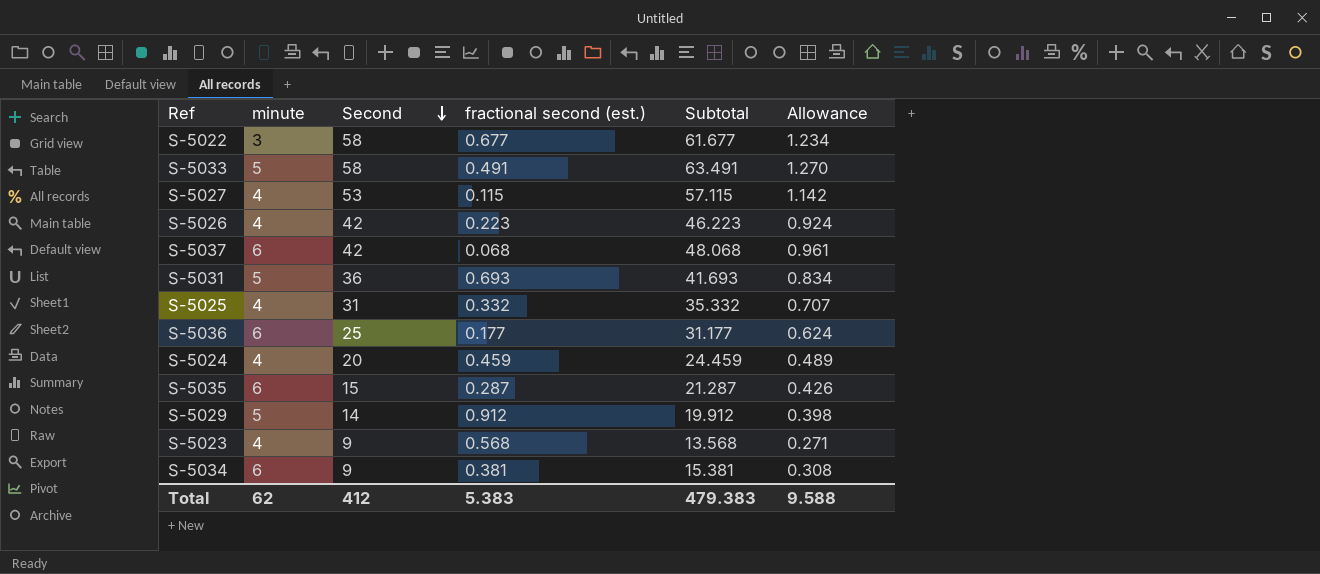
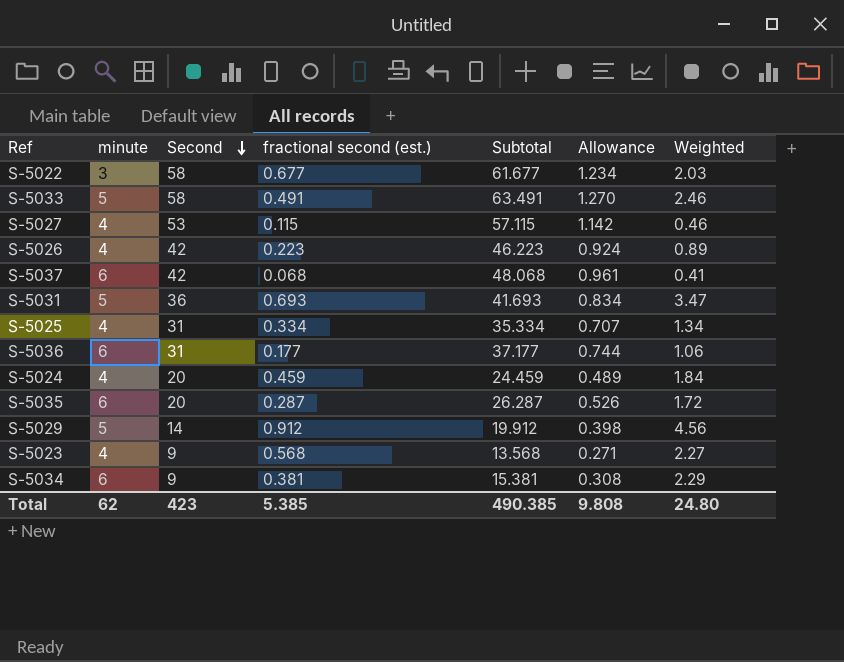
column Weighted | formula: none -> [minute] * [fractional second (est.)]
S-5025 | fractional second (est.): 0.332 -> 0.334
S-5025 | Subtotal: 35.332 -> 35.334
S-5036 | Second: 25 -> 31
S-5036 | Subtotal: 31.177 -> 37.177
S-5036 | Allowance: 0.624 -> 0.744
S-5035 | Second: 15 -> 20
S-5035 | Subtotal: 21.287 -> 26.287
S-5035 | Allowance: 0.426 -> 0.526
Total | Second: 412 -> 423
Total | fractional second (est.): 5.383 -> 5.385
Total | Subtotal: 479.383 -> 490.385
Total | Allowance: 9.588 -> 9.808

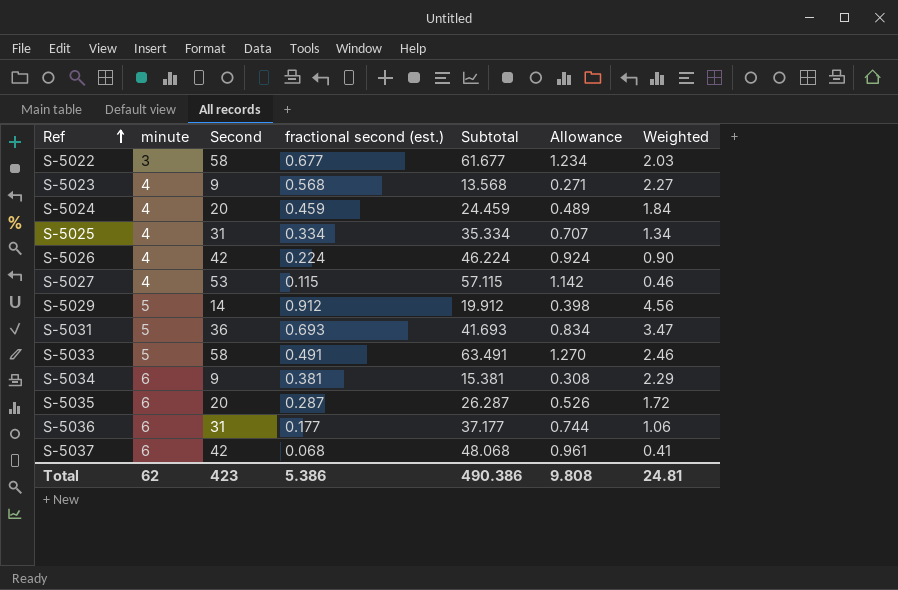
row order: Second descending -> Ref ascending
S-5026 | fractional second (est.): 0.223 -> 0.224
S-5026 | Subtotal: 46.223 -> 46.224
S-5026 | Weighted: 0.89 -> 0.90
Total | fractional second (est.): 5.385 -> 5.386
Total | Subtotal: 490.385 -> 490.386
Total | Weighted: 24.80 -> 24.81

